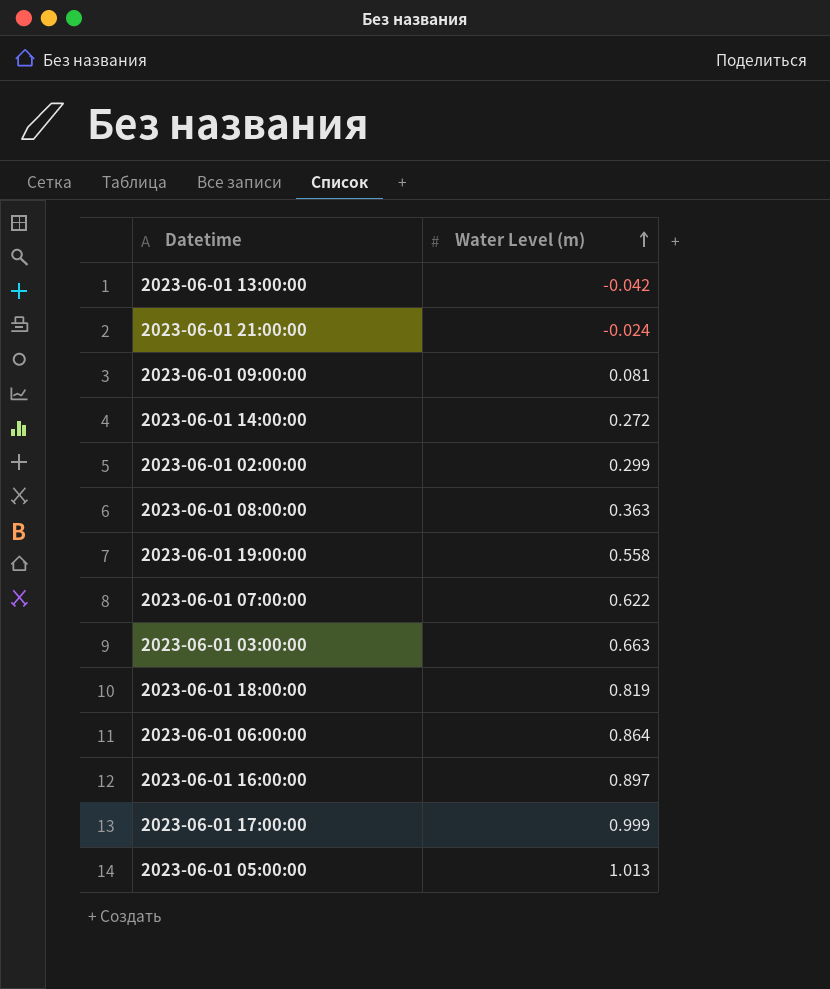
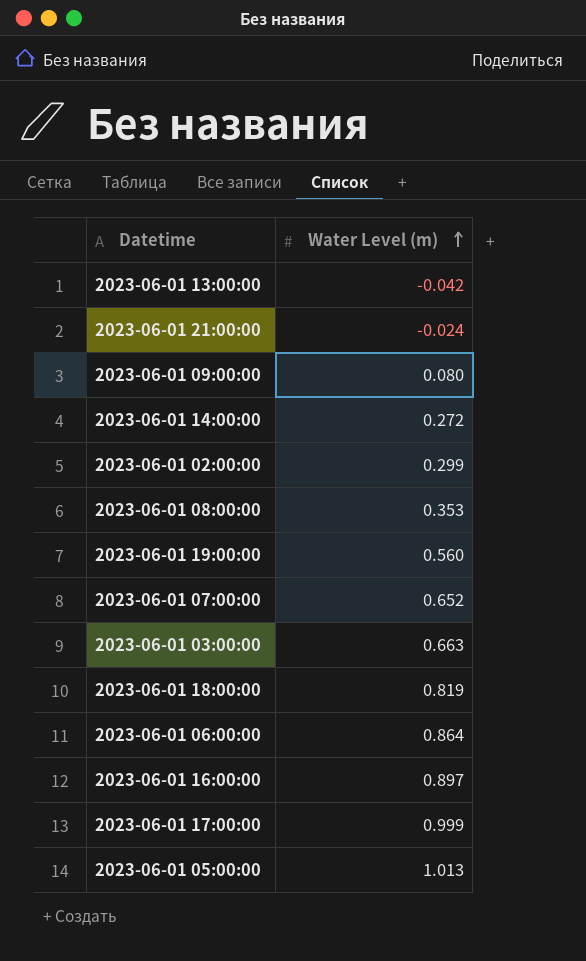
2023-06-01 09:00:00 | Water Level (m): 0.081 -> 0.080
2023-06-01 08:00:00 | Water Level (m): 0.363 -> 0.353
2023-06-01 19:00:00 | Water Level (m): 0.558 -> 0.560
2023-06-01 07:00:00 | Water Level (m): 0.622 -> 0.652

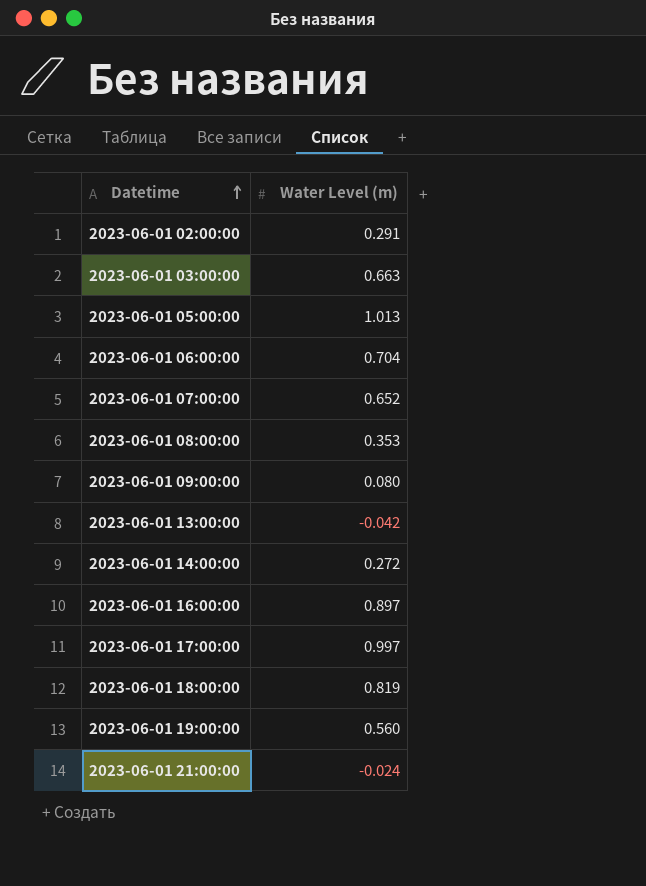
row order: Water Level (m) ascending -> Datetime ascending
2023-06-01 02:00:00 | Water Level (m): 0.299 -> 0.291
2023-06-01 06:00:00 | Water Level (m): 0.864 -> 0.704
2023-06-01 17:00:00 | Water Level (m): 0.999 -> 0.997

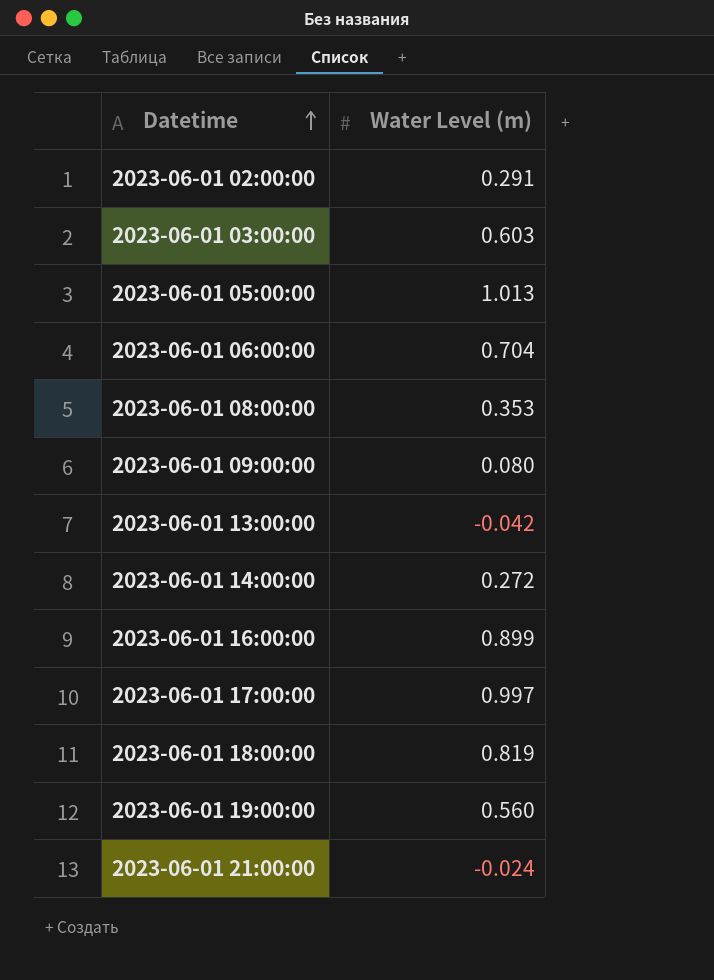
row 2023-06-01 07:00:00: 0.652 -> none
2023-06-01 03:00:00 | Water Level (m): 0.663 -> 0.603
2023-06-01 16:00:00 | Water Level (m): 0.897 -> 0.899

